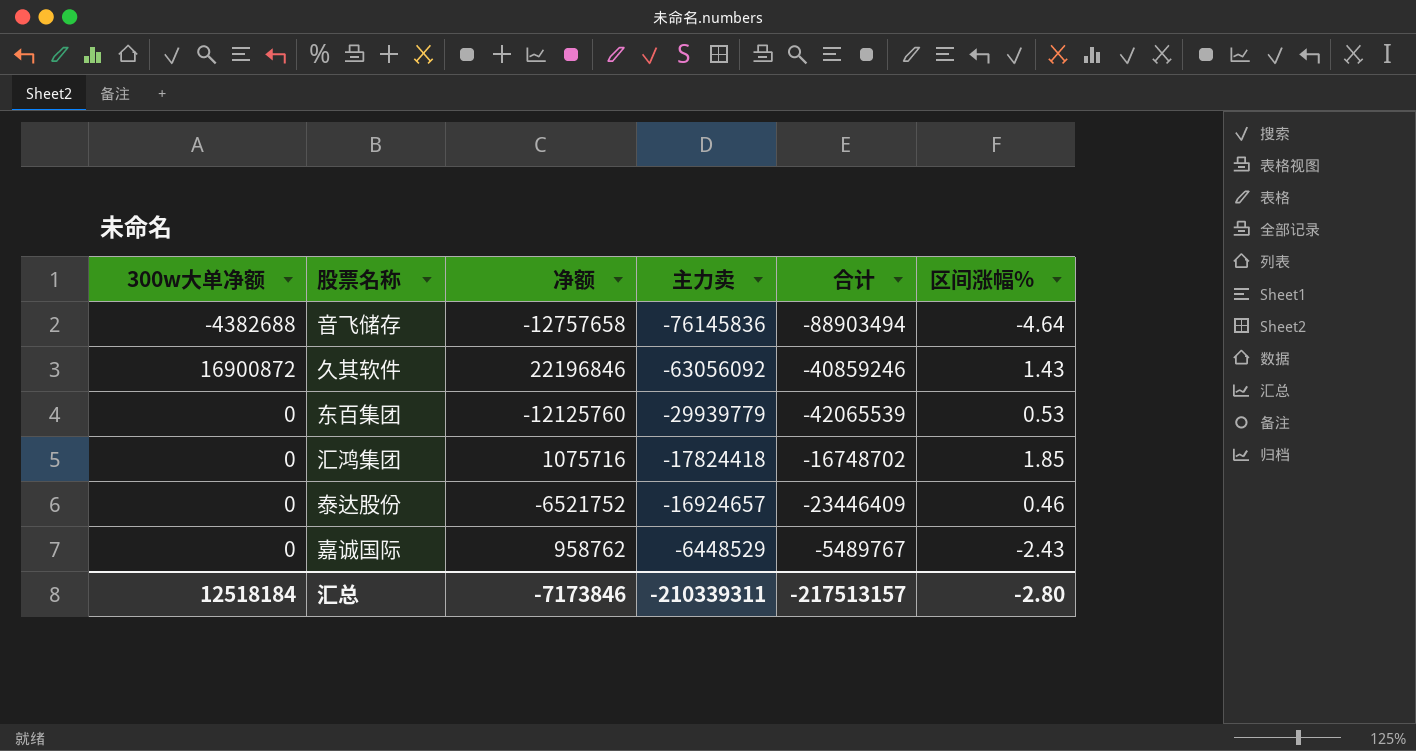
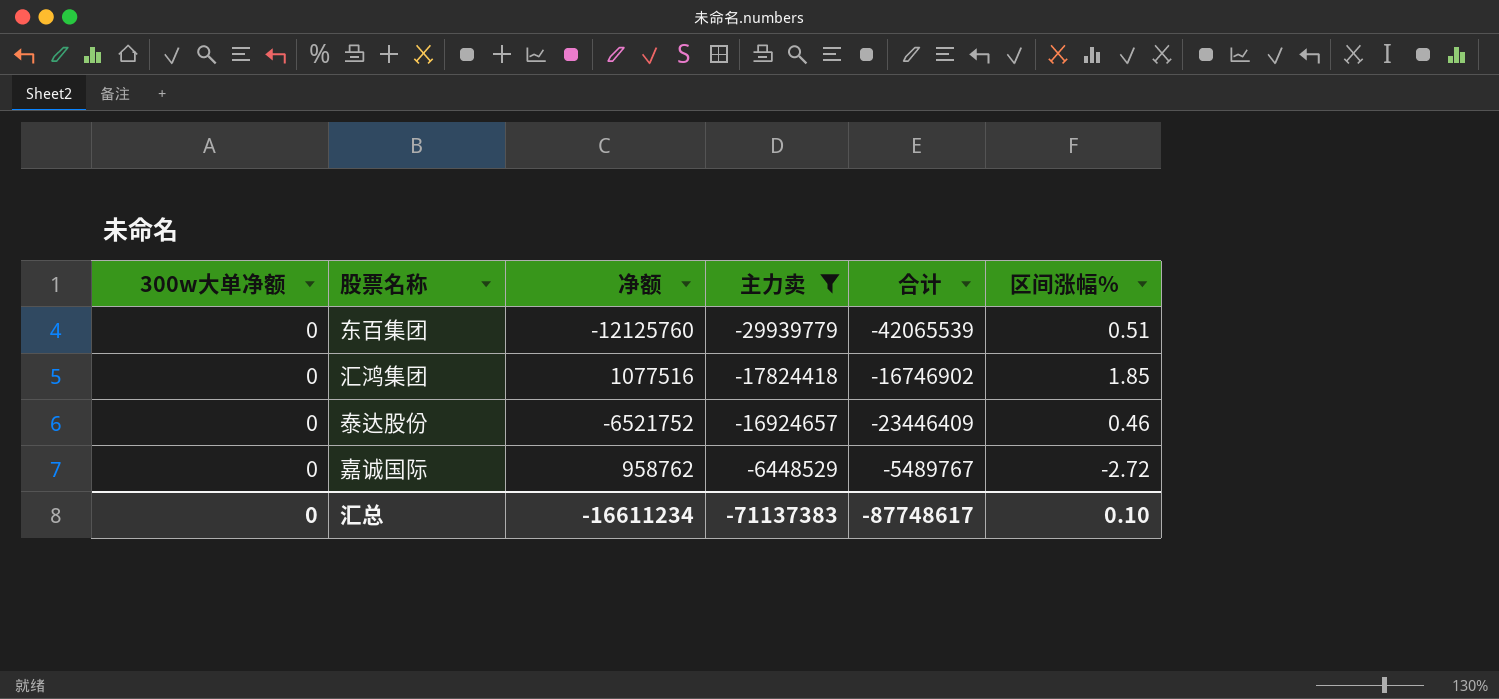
filter: none -> 主力卖 >= -29939779
东百集团 | 区间涨幅%: 0.53 -> 0.51
汇鸿集团 | 净额: 1075716 -> 1077516
汇鸿集团 | 合计: -16748702 -> -16746902
嘉诚国际 | 区间涨幅%: -2.43 -> -2.72
汇总 | 300w大单净额: 12518184 -> 0
汇总 | 净额: -7173846 -> -16611234
汇总 | 主力卖: -210339311 -> -71137383
汇总 | 合计: -217513157 -> -87748617
汇总 | 区间涨幅%: -2.80 -> 0.10

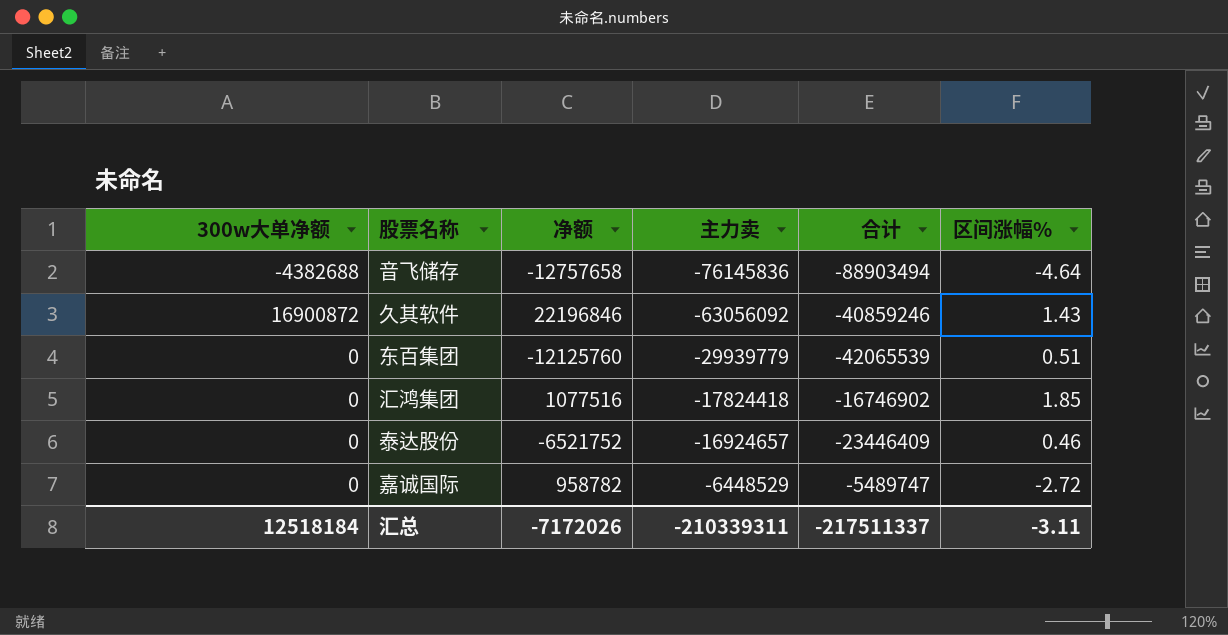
filter: 主力卖 >= -29939779 -> none
嘉诚国际 | 净额: 958762 -> 958782
嘉诚国际 | 合计: -5489767 -> -5489747
汇总 | 300w大单净额: 0 -> 12518184
汇总 | 净额: -16611234 -> -7172026
汇总 | 主力卖: -71137383 -> -210339311
汇总 | 合计: -87748617 -> -217511337
汇总 | 区间涨幅%: 0.10 -> -3.11

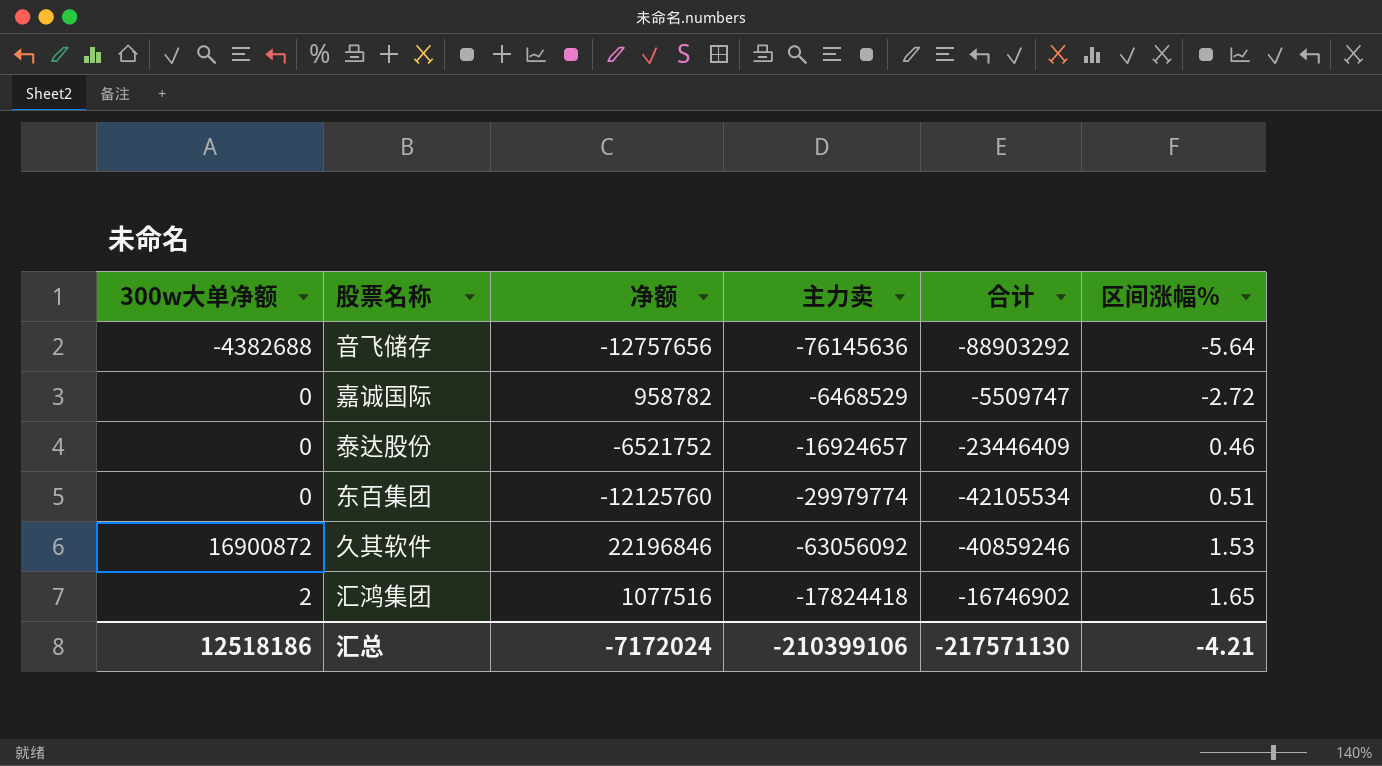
row order: 主力卖 ascending -> 区间涨幅% ascending
音飞储存 | 净额: -12757658 -> -12757656
音飞储存 | 主力卖: -76145836 -> -76145636
音飞储存 | 合计: -88903494 -> -88903292
音飞储存 | 区间涨幅%: -4.64 -> -5.64
嘉诚国际 | 主力卖: -6448529 -> -6468529
嘉诚国际 | 合计: -5489747 -> -5509747
东百集团 | 主力卖: -29939779 -> -29979774
东百集团 | 合计: -42065539 -> -42105534
久其软件 | 区间涨幅%: 1.43 -> 1.53
汇鸿集团 | 300w大单净额: 0 -> 2
汇鸿集团 | 区间涨幅%: 1.85 -> 1.65
汇总 | 300w大单净额: 12518184 -> 12518186
汇总 | 净额: -7172026 -> -7172024
汇总 | 主力卖: -210339311 -> -210399106
汇总 | 合计: -217511337 -> -217571130
汇总 | 区间涨幅%: -3.11 -> -4.21

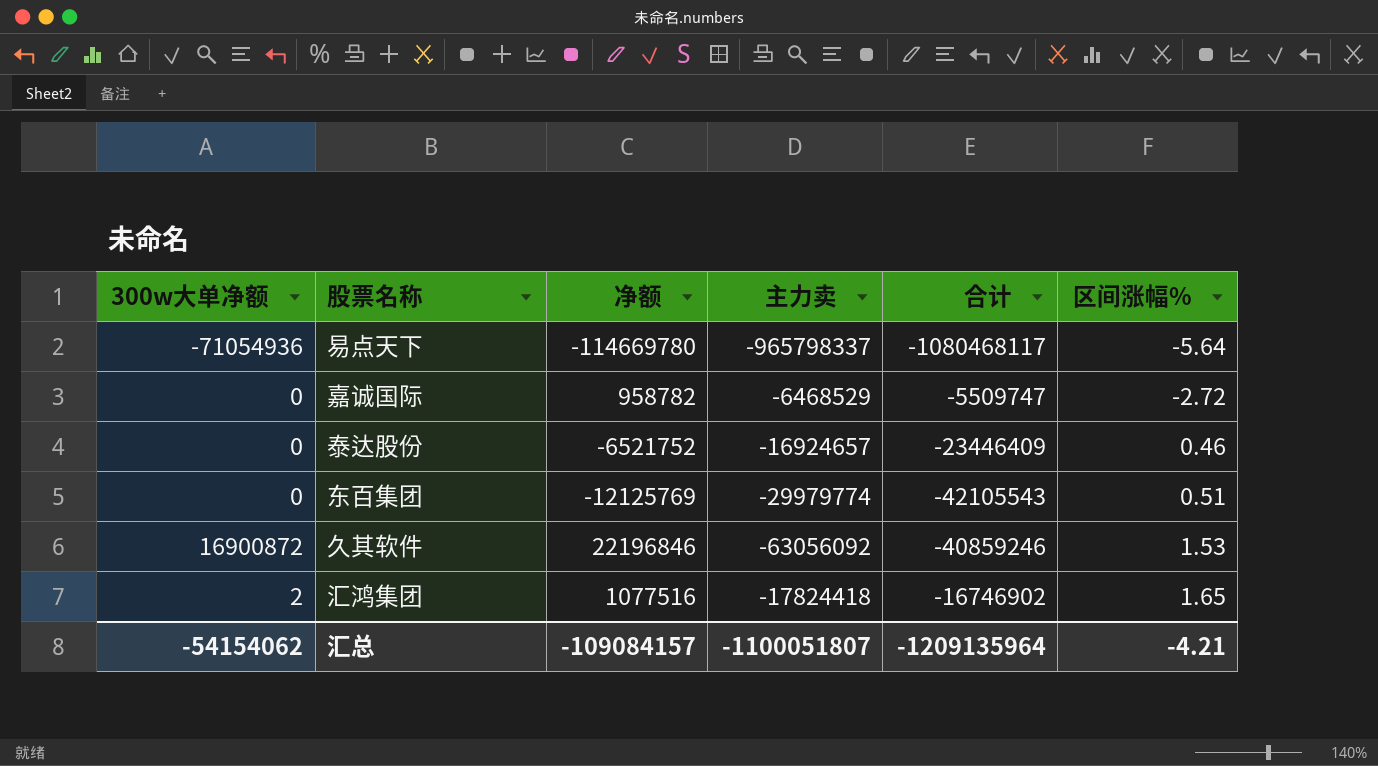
row 音飞储存: -4382688 | -12757656 | -76145636 | -88903292 | -5.64 -> none
row 易点天下: none -> -71054936 | -114669780 | -965798337 | -1080468117 | -5.64
东百集团 | 净额: -12125760 -> -12125769
东百集团 | 合计: -42105534 -> -42105543
汇总 | 300w大单净额: 12518186 -> -54154062
汇总 | 净额: -7172024 -> -109084157
汇总 | 主力卖: -210399106 -> -1100051807
汇总 | 合计: -217571130 -> -1209135964

